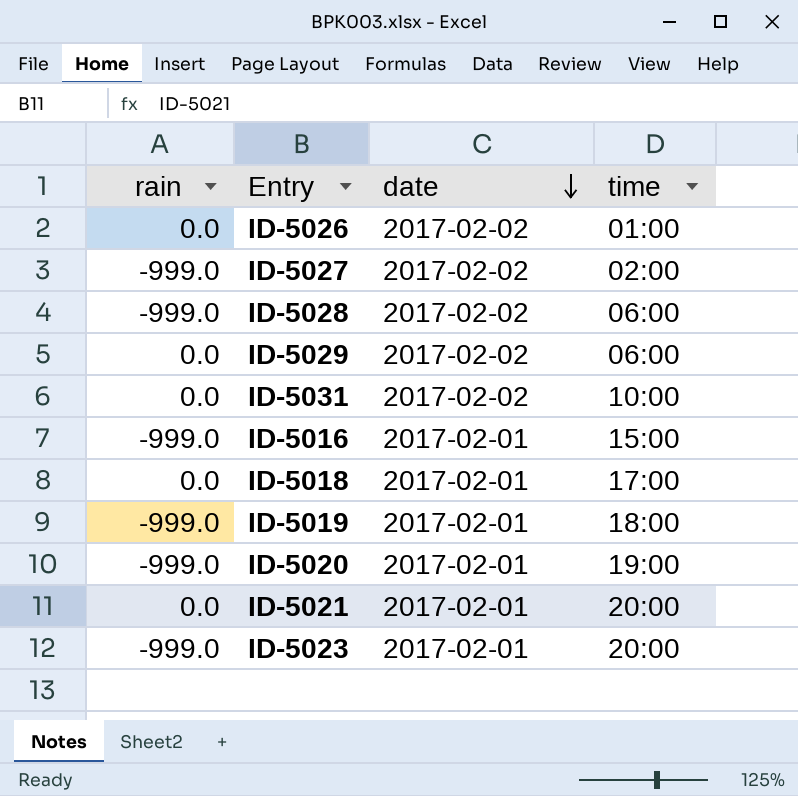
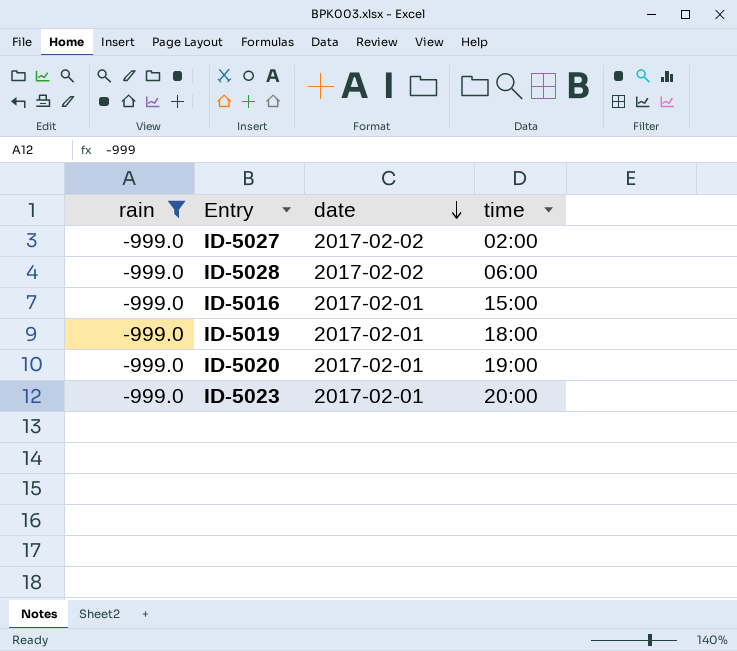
filter: none -> rain = -999.0

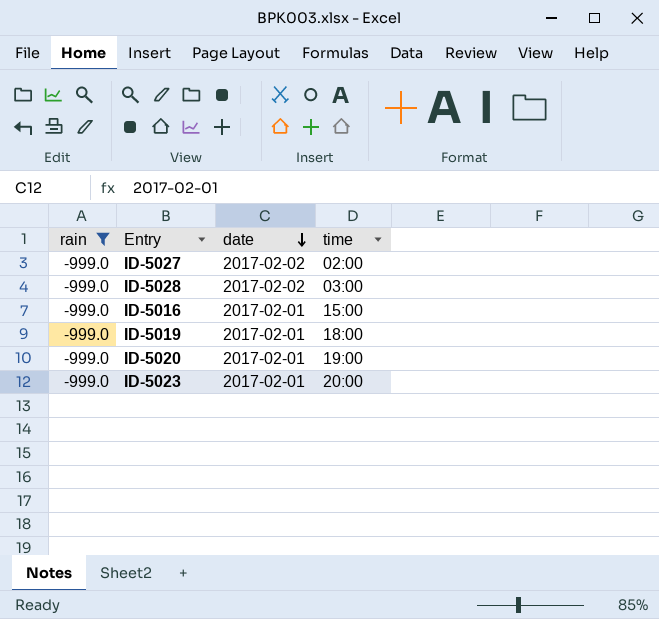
ID-5028 | time: 06:00 -> 03:00

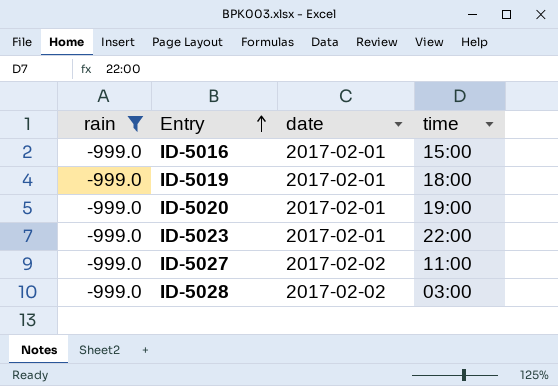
row order: date descending -> Entry ascending
ID-5023 | time: 20:00 -> 22:00
ID-5027 | time: 02:00 -> 11:00

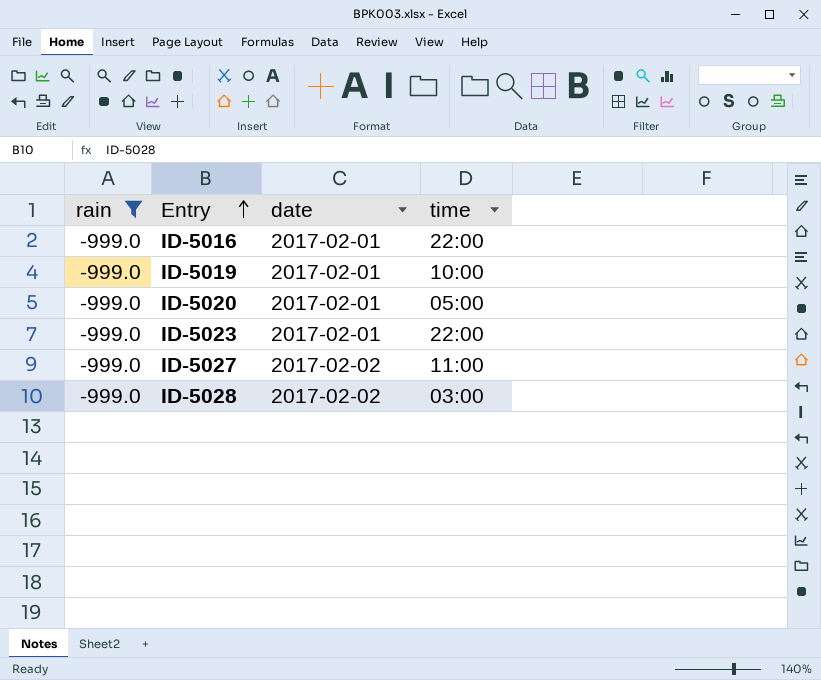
ID-5016 | time: 15:00 -> 22:00
ID-5019 | time: 18:00 -> 10:00
ID-5020 | time: 19:00 -> 05:00

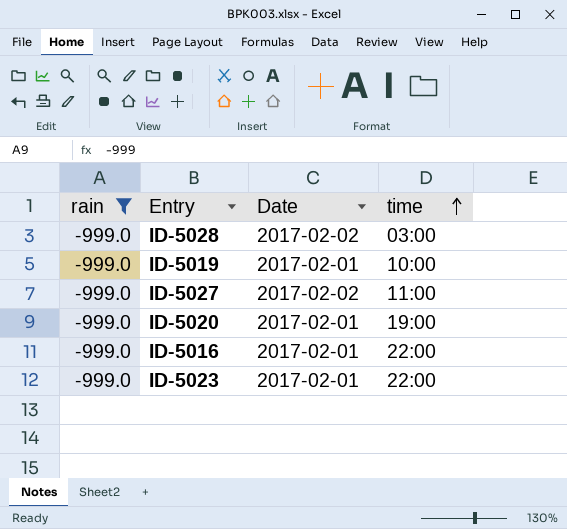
row order: Entry ascending -> time ascending
column name: date -> Date
ID-5020 | time: 05:00 -> 19:00

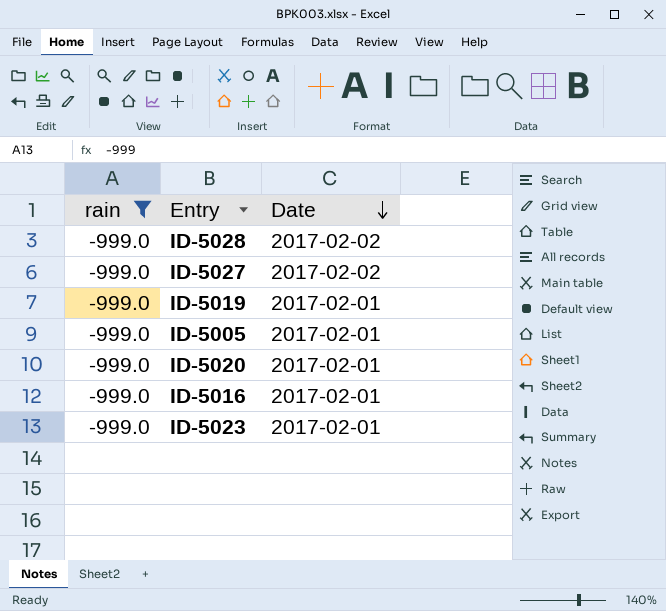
row order: time ascending -> Date descending
column time | position: 4 -> none
row ID-5005: none -> -999.0 | 2017-02-01

